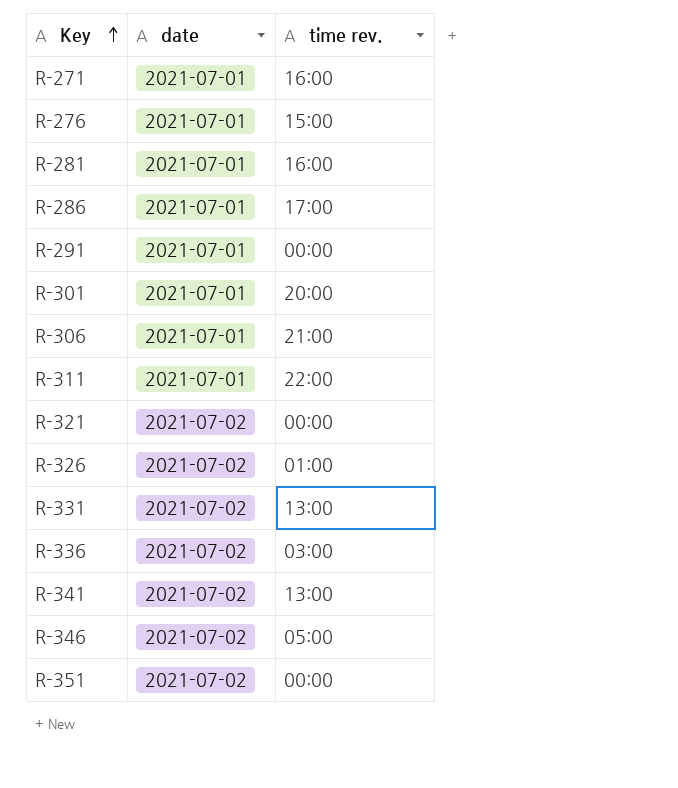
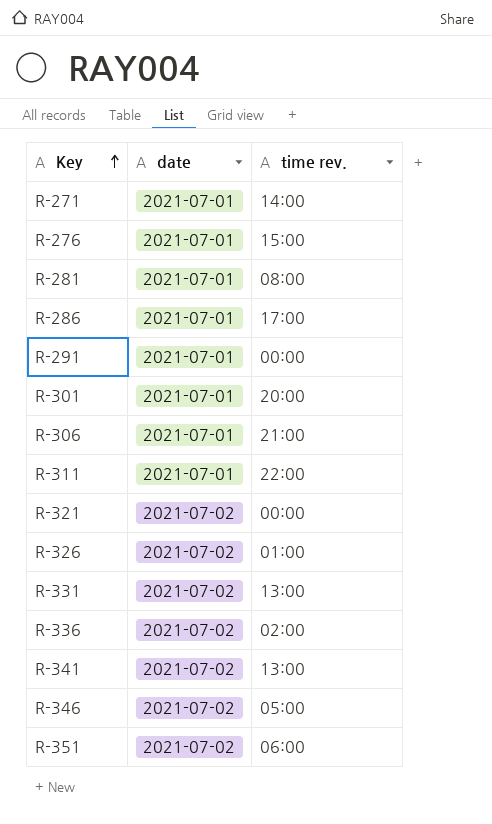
R-271 | time rev.: 16:00 -> 14:00
R-281 | time rev.: 16:00 -> 08:00
R-336 | time rev.: 03:00 -> 02:00
R-351 | time rev.: 00:00 -> 06:00

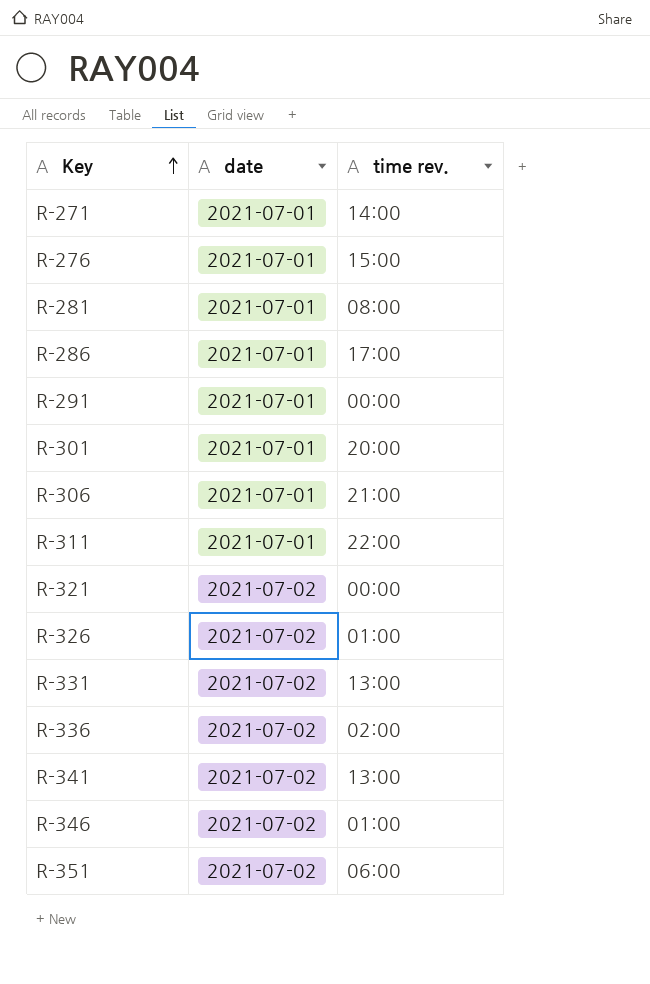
R-346 | time rev.: 05:00 -> 01:00

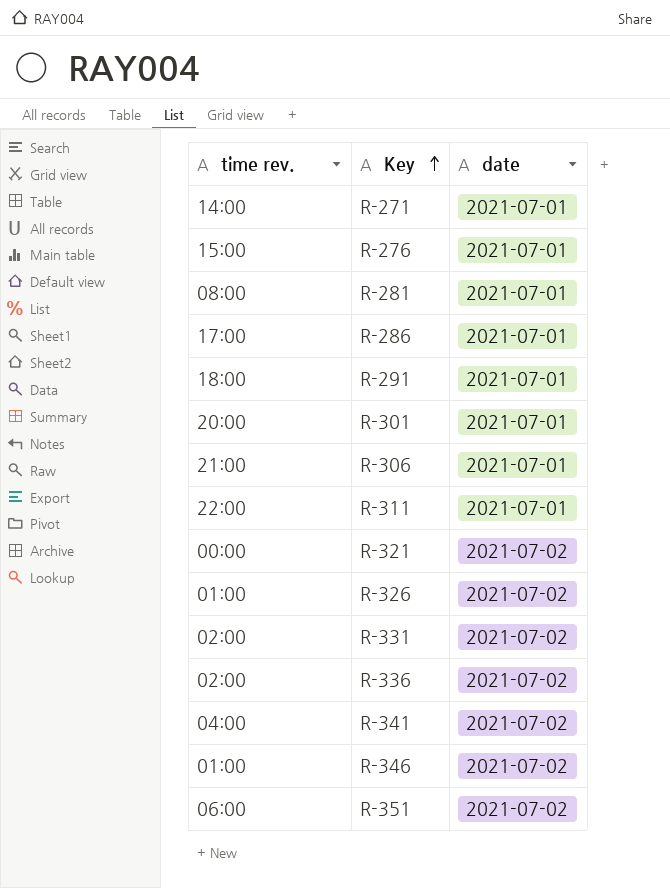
column time rev. | position: 3 -> 1
R-291 | time rev.: 00:00 -> 18:00
R-331 | time rev.: 13:00 -> 02:00
R-341 | time rev.: 13:00 -> 04:00

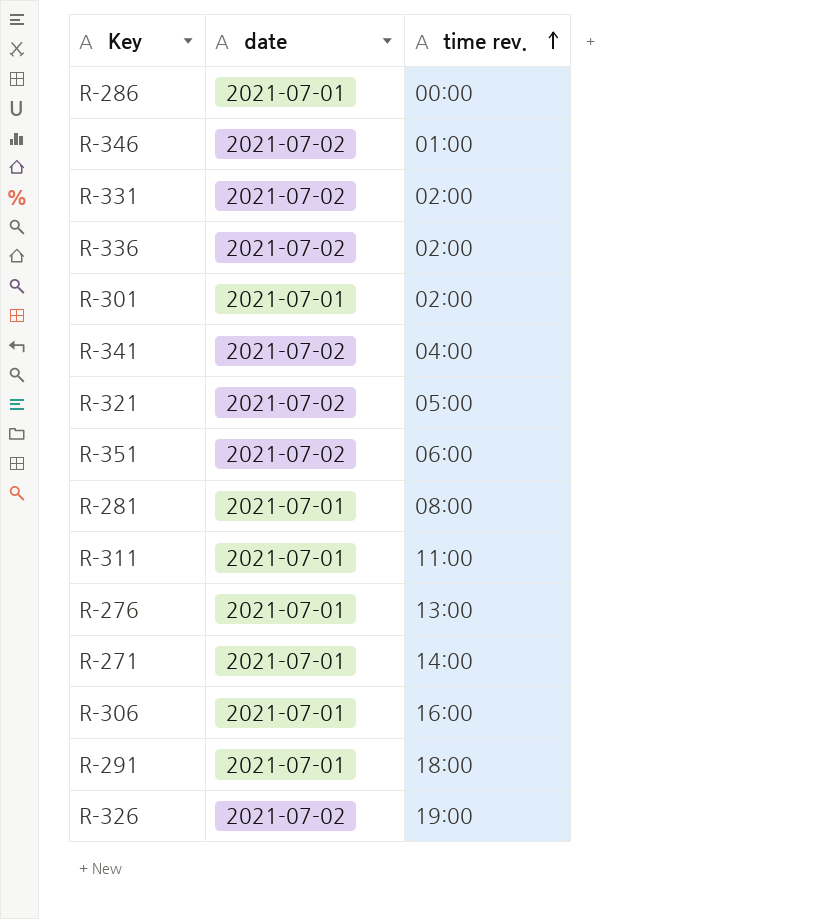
row order: Key ascending -> time rev. ascending
column time rev. | position: 1 -> 3
R-286 | time rev.: 17:00 -> 00:00
R-301 | time rev.: 20:00 -> 02:00
R-321 | time rev.: 00:00 -> 05:00
R-311 | time rev.: 22:00 -> 11:00
R-276 | time rev.: 15:00 -> 13:00
R-306 | time rev.: 21:00 -> 16:00
R-326 | time rev.: 01:00 -> 19:00

